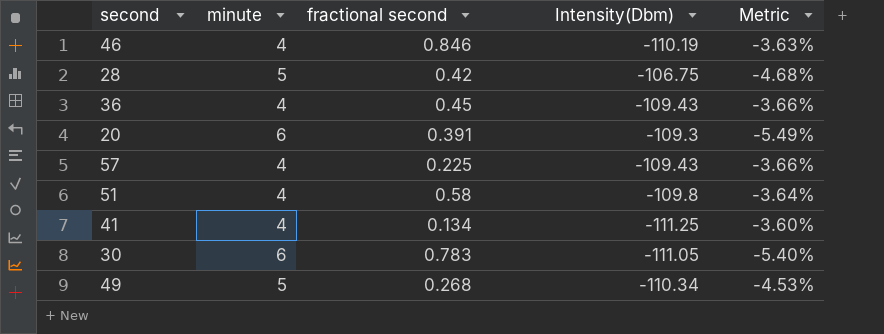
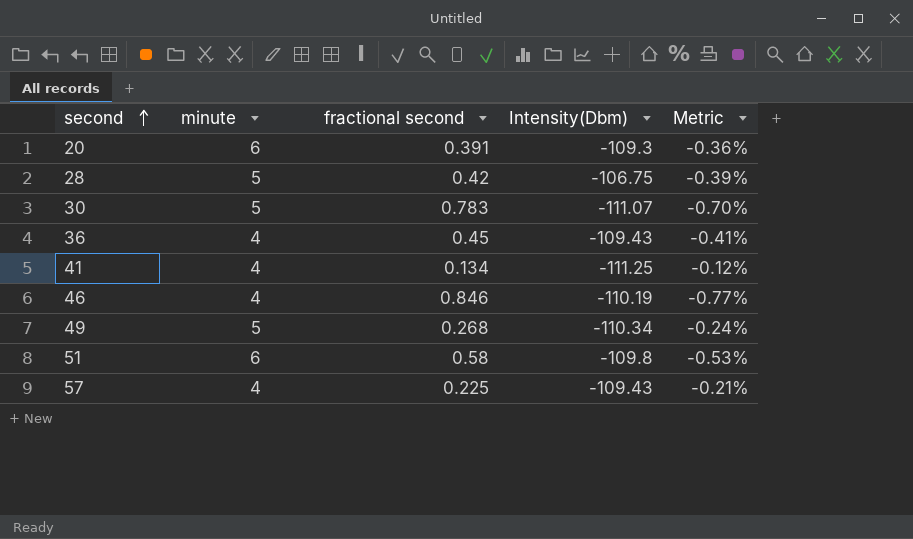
row order: none -> second ascending
column Metric | formula: [minute] / [Intensity(Dbm)] -> [fractional second] / [Intensity(Dbm)]
30 | minute: 6 -> 5
30 | Intensity(Dbm): -111.05 -> -111.07
51 | minute: 4 -> 6

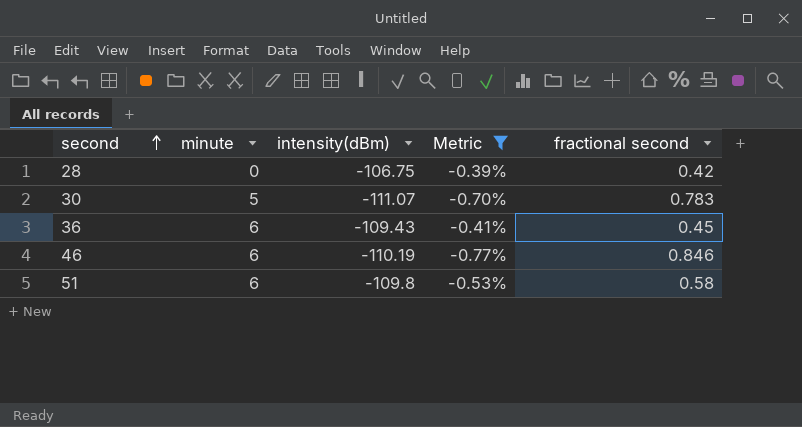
filter: none -> Metric <= -0.39%
column name: Intensity(Dbm) -> intensity(dBm)
column fractional second | position: 3 -> 5
28 | minute: 5 -> 0
36 | minute: 4 -> 6
46 | minute: 4 -> 6

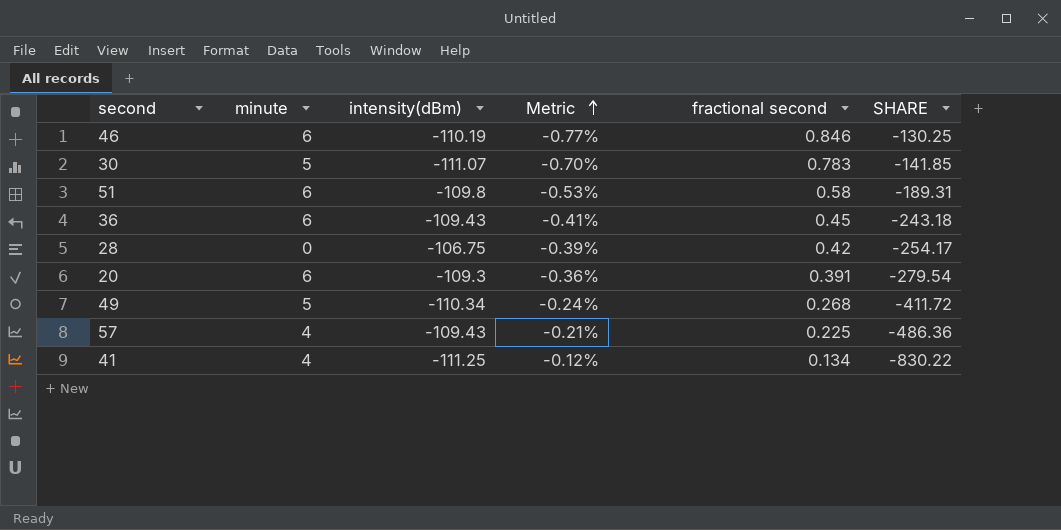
filter: Metric <= -0.39% -> none
row order: second ascending -> Metric ascending
column SHARE | formula: none -> [intensity(dBm)] / [fractional second]

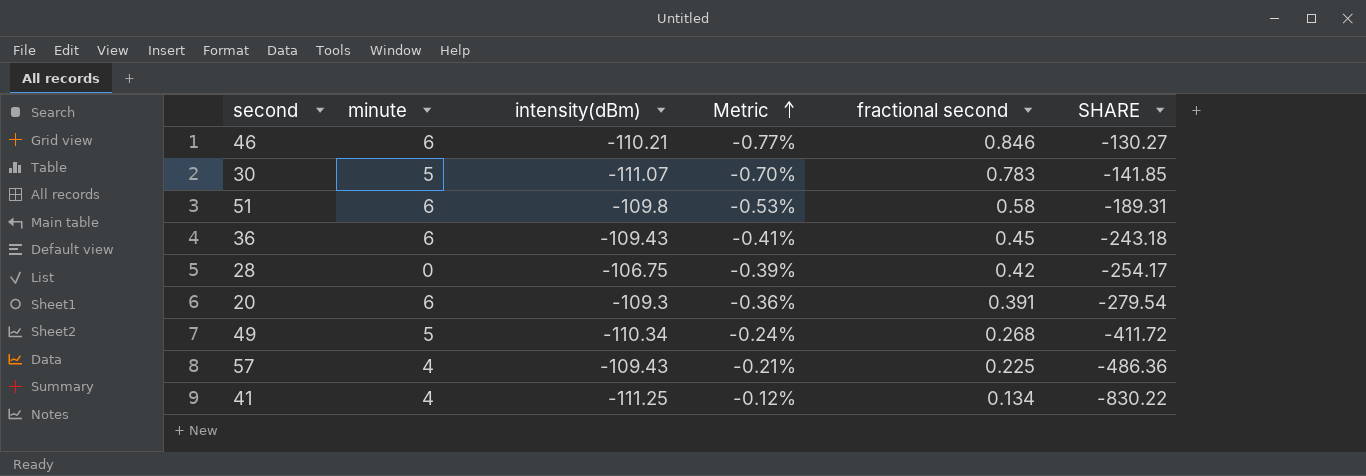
46 | intensity(dBm): -110.19 -> -110.21
46 | SHARE: -130.25 -> -130.27

